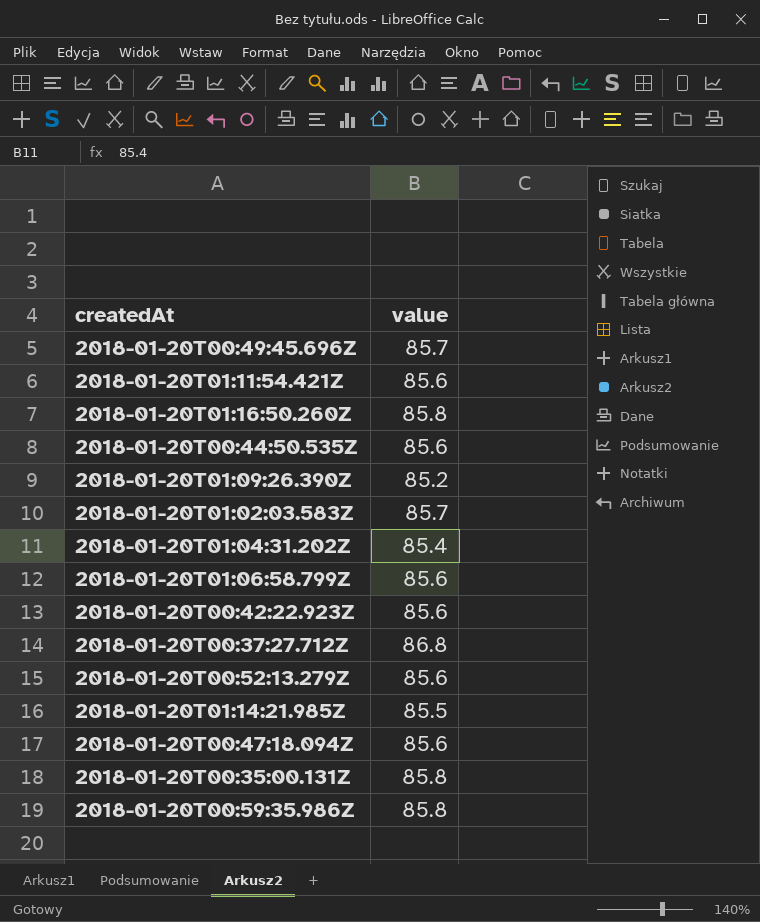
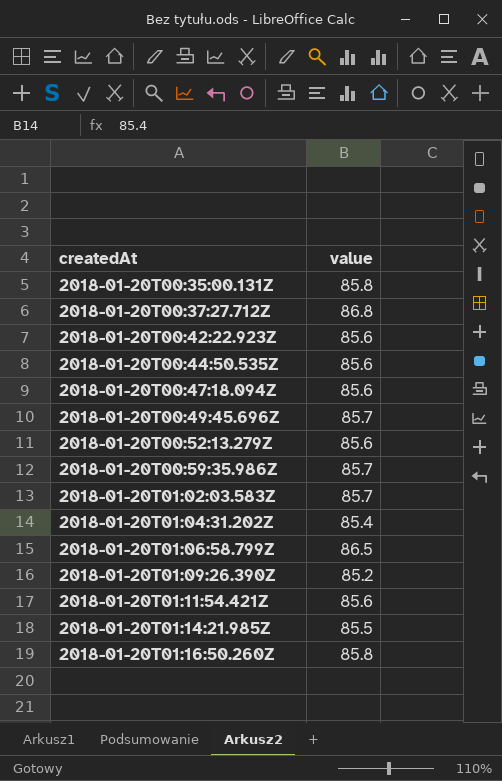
row order: none -> createdAt ascending
2018-01-20T00:59:35.986Z | value: 85.8 -> 85.7
2018-01-20T01:06:58.799Z | value: 85.6 -> 86.5

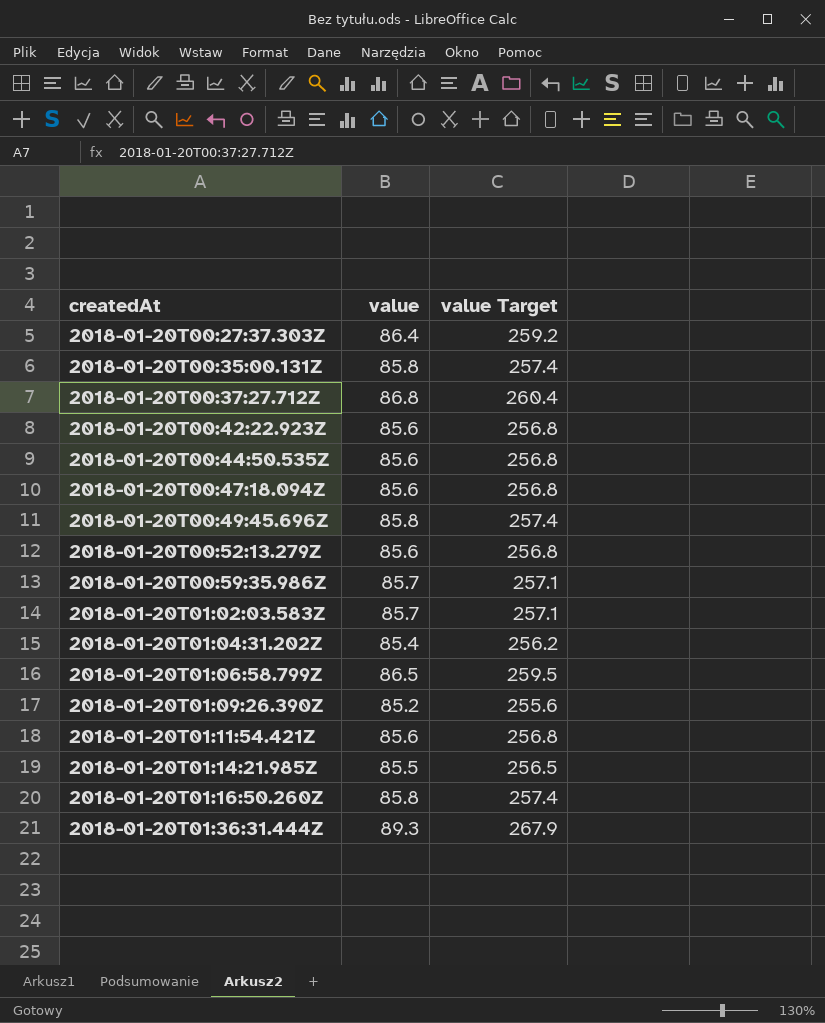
column value Target | formula: none -> [value] * 3
row 2018-01-20T00:27:37.303Z: none -> 86.4 | 259.2
2018-01-20T00:49:45.696Z | value: 85.7 -> 85.8
row 2018-01-20T01:36:31.444Z: none -> 89.3 | 267.9

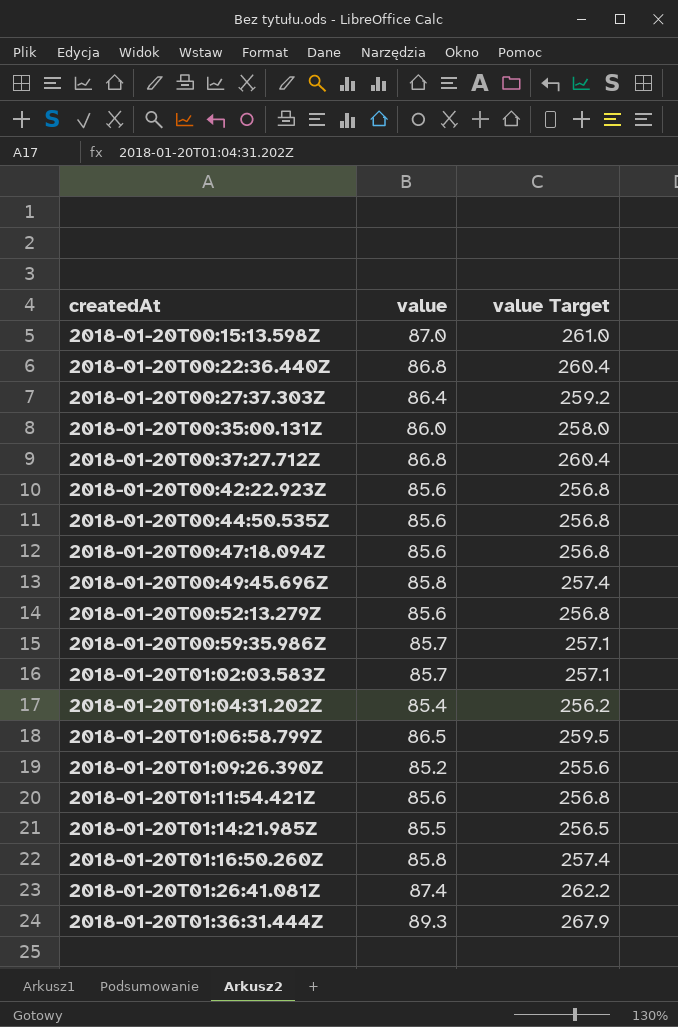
row 2018-01-20T00:15:13.598Z: none -> 87.0 | 261.0
row 2018-01-20T00:22:36.440Z: none -> 86.8 | 260.4
2018-01-20T00:35:00.131Z | value: 85.8 -> 86.0
2018-01-20T00:35:00.131Z | value Target: 257.4 -> 258.0
row 2018-01-20T01:26:41.081Z: none -> 87.4 | 262.2

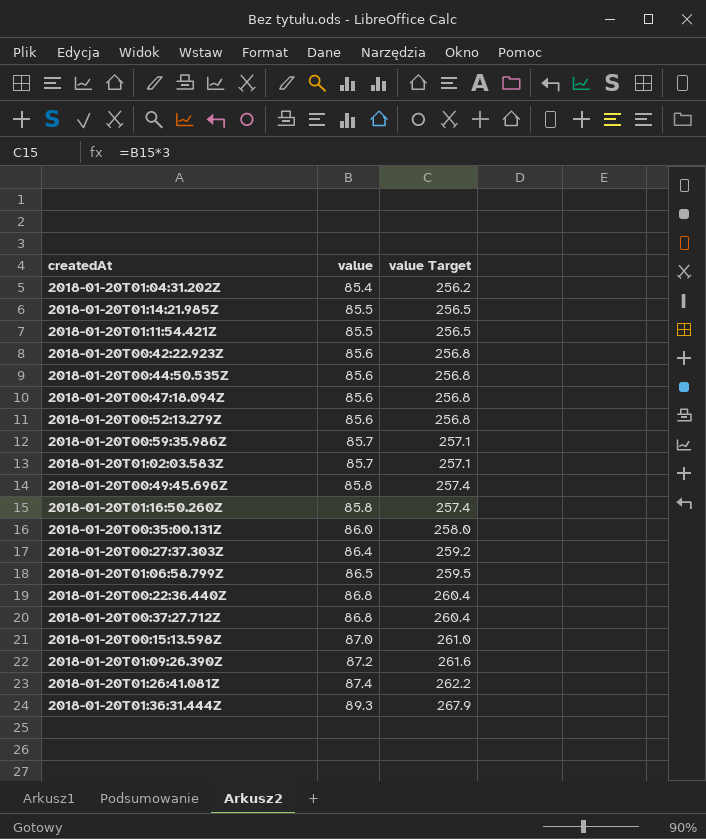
row order: createdAt ascending -> value ascending
2018-01-20T01:11:54.421Z | value: 85.6 -> 85.5
2018-01-20T01:11:54.421Z | value Target: 256.8 -> 256.5
2018-01-20T01:09:26.390Z | value: 85.2 -> 87.2
2018-01-20T01:09:26.390Z | value Target: 255.6 -> 261.6

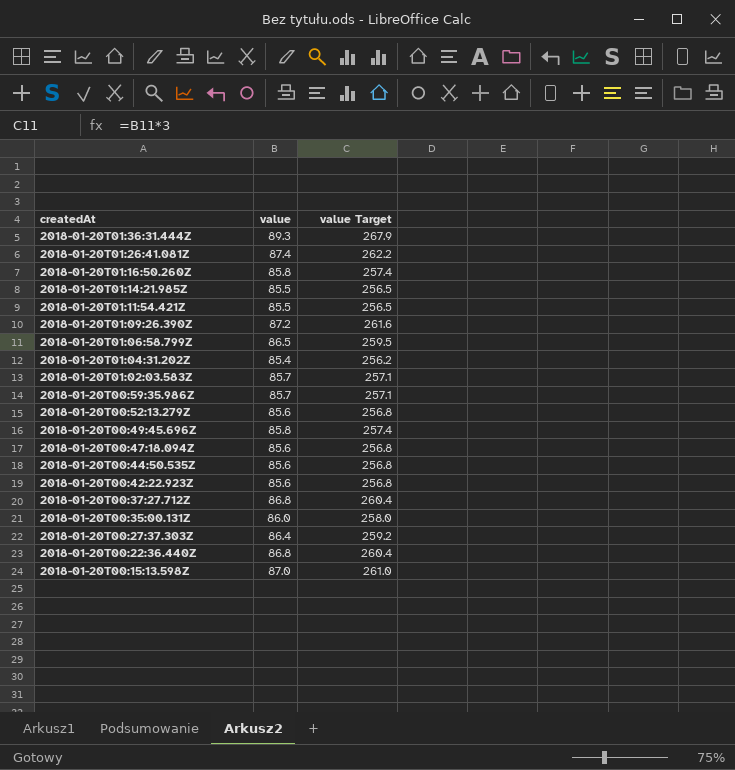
row order: value ascending -> createdAt descending

